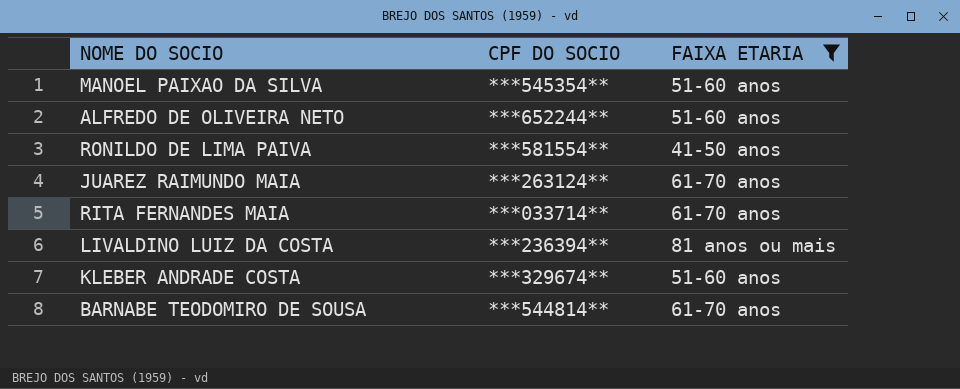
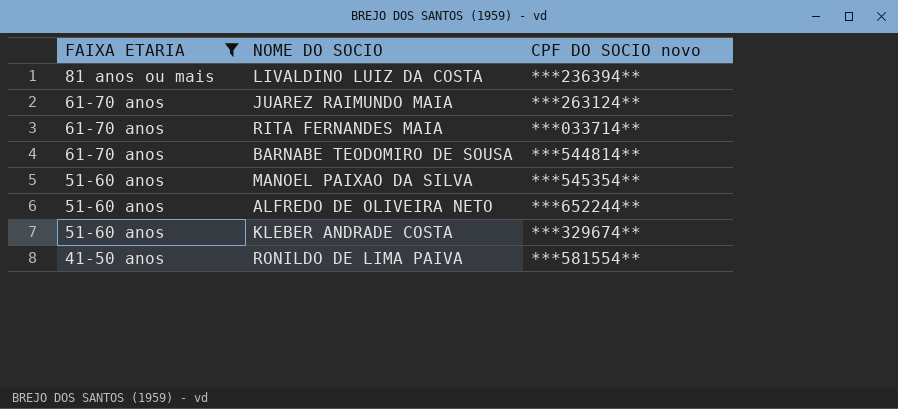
row order: none -> FAIXA ETARIA descending
column FAIXA ETARIA | position: 3 -> 1
column name: CPF DO SOCIO -> CPF DO SOCIO novo

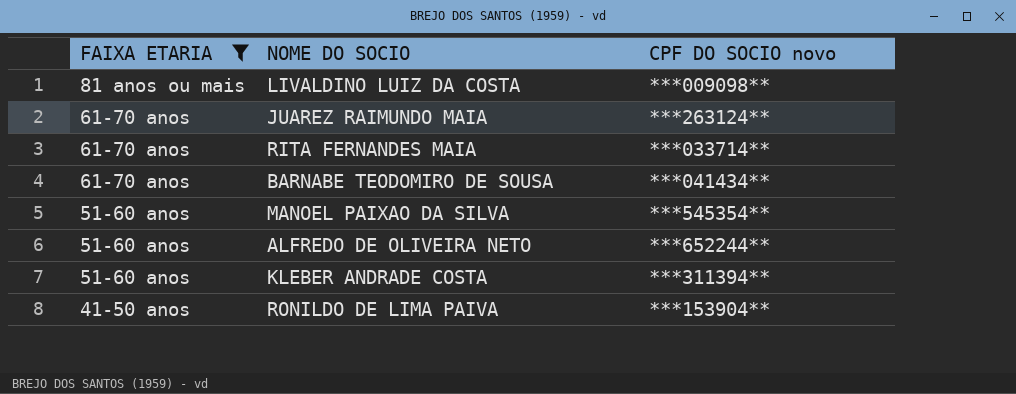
LIVALDINO LUIZ DA COSTA | CPF DO SOCIO novo: ***236394** -> ***009098**
BARNABE TEODOMIRO DE SOUSA | CPF DO SOCIO novo: ***544814** -> ***041434**
KLEBER ANDRADE COSTA | CPF DO SOCIO novo: ***329674** -> ***311394**
RONILDO DE LIMA PAIVA | CPF DO SOCIO novo: ***581554** -> ***153904**

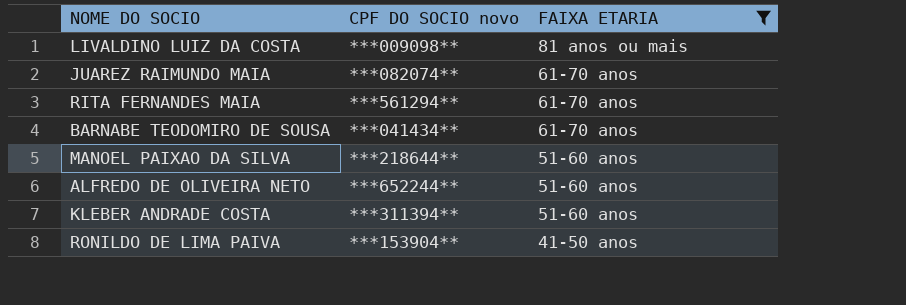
column FAIXA ETARIA | position: 1 -> 3
JUAREZ RAIMUNDO MAIA | CPF DO SOCIO novo: ***263124** -> ***082074**
RITA FERNANDES MAIA | CPF DO SOCIO novo: ***033714** -> ***561294**
MANOEL PAIXAO DA SILVA | CPF DO SOCIO novo: ***545354** -> ***218644**

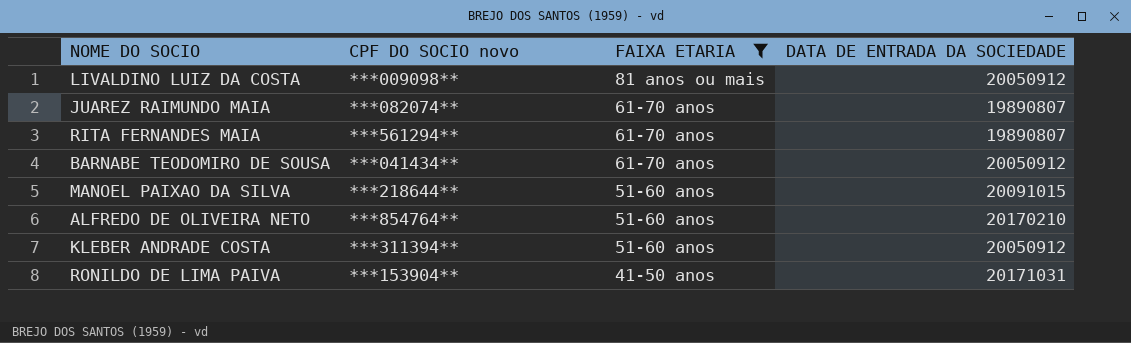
column DATA DE ENTRADA DA SOCIEDADE | position: none -> 4
ALFREDO DE OLIVEIRA NETO | CPF DO SOCIO novo: ***652244** -> ***854764**

